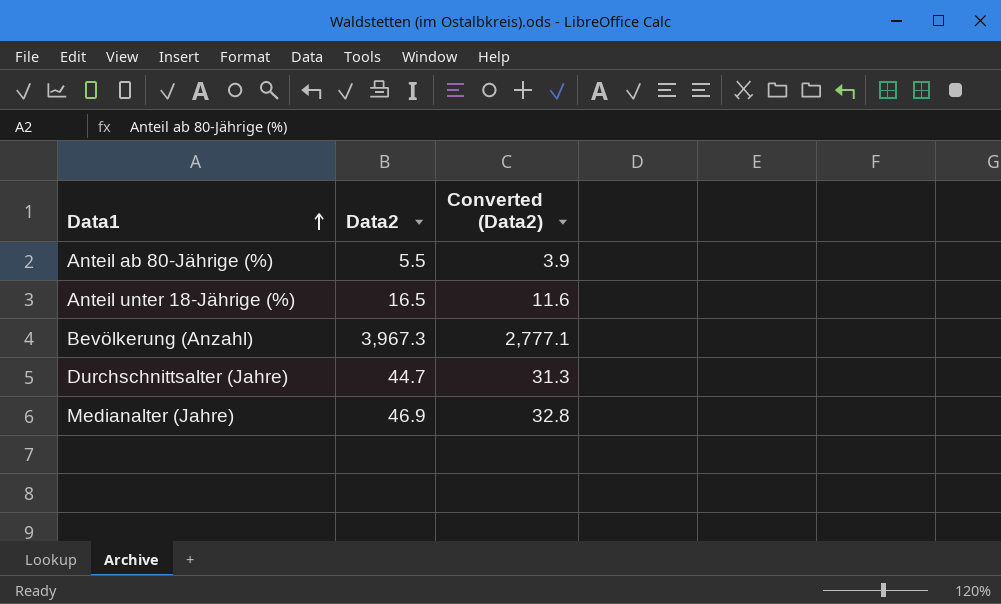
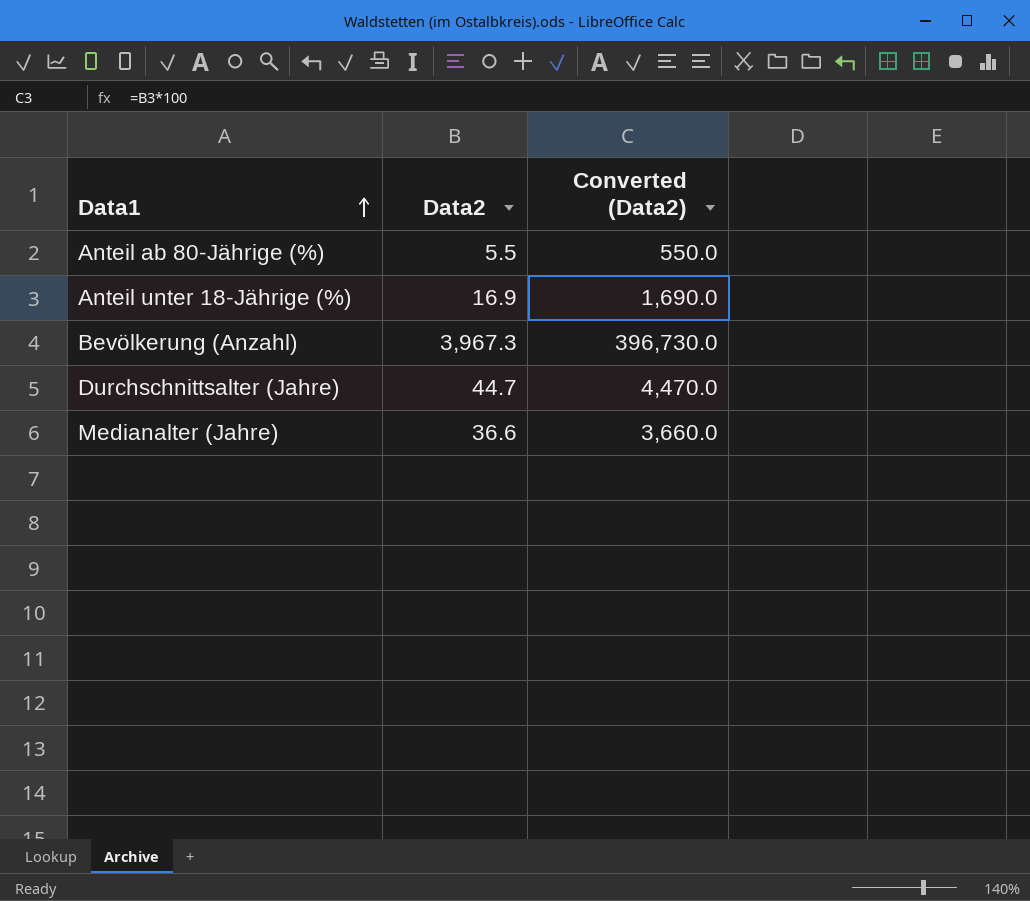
column Converted (Data2) | formula: [Data2] * 0.7 -> [Data2] * 100
Anteil unter 18-Jährige (%) | Data2: 16.5 -> 16.9
Medianalter (Jahre) | Data2: 46.9 -> 36.6

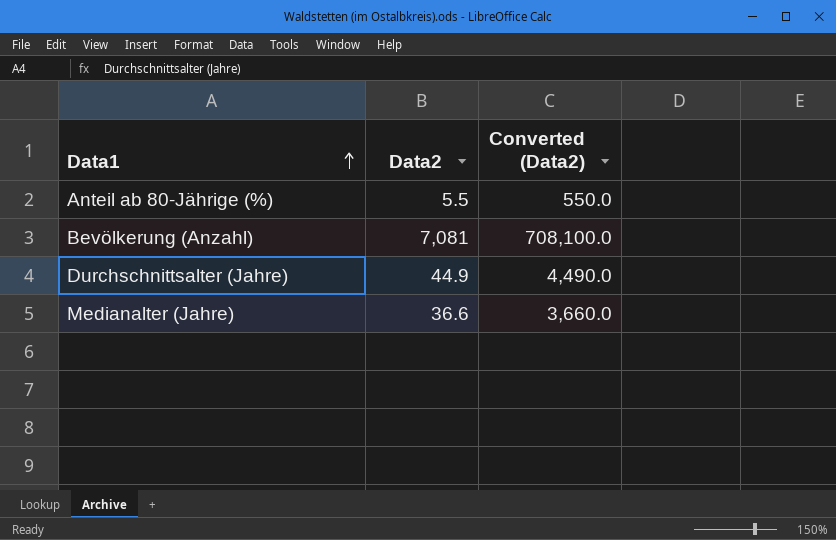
row Anteil unter 18-Jährige (%): 16.9 | 1,690.0 -> none
Bevölkerung (Anzahl) | Data2: 3,967.3 -> 7,081
Bevölkerung (Anzahl) | Converted (Data2): 396,730.0 -> 708,100.0
Durchschnittsalter (Jahre) | Data2: 44.7 -> 44.9
Durchschnittsalter (Jahre) | Converted (Data2): 4,470.0 -> 4,490.0

